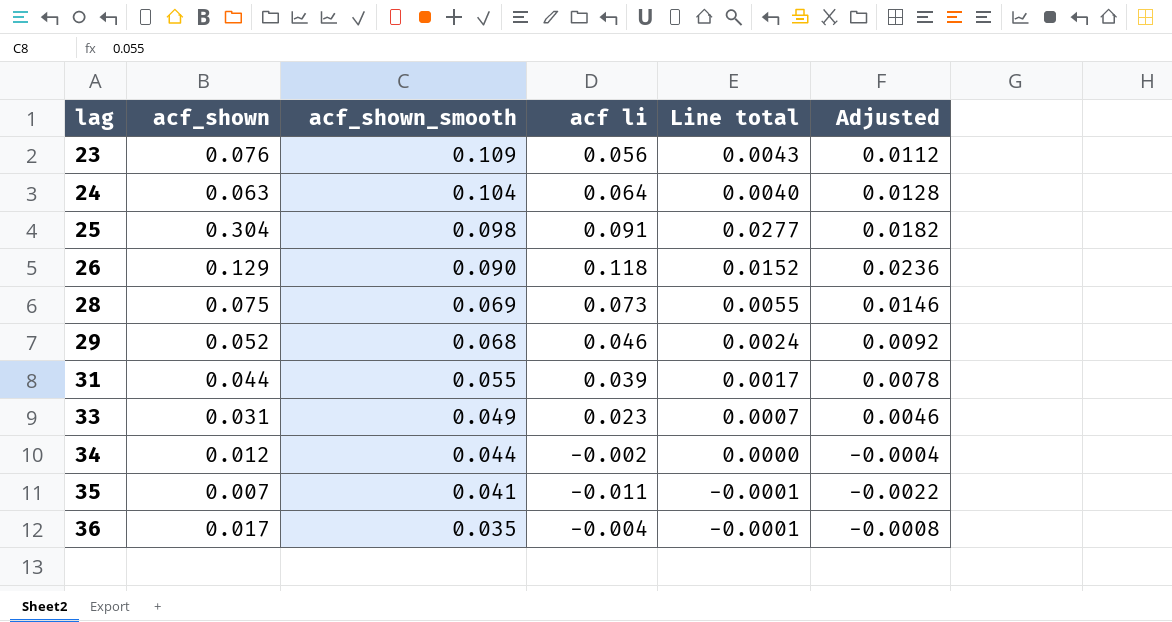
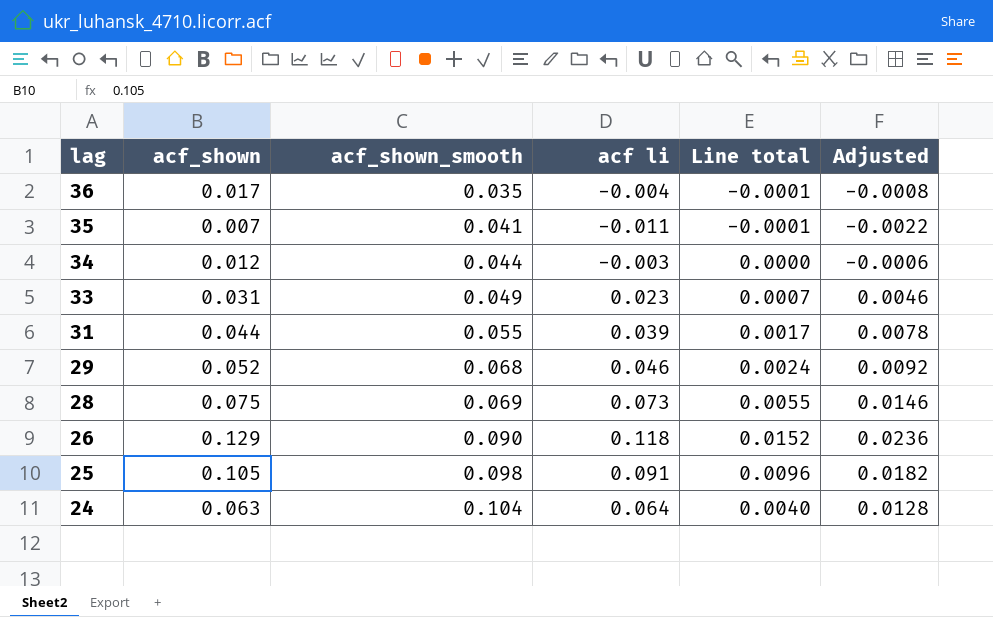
row order: lag ascending -> lag descending
row 23: 0.076 | 0.109 | 0.056 | 0.0043 | 0.0112 -> none
34 | acf li: -0.002 -> -0.003
34 | Adjusted: -0.0004 -> -0.0006
25 | acf_shown: 0.304 -> 0.105
25 | Line total: 0.0277 -> 0.0096

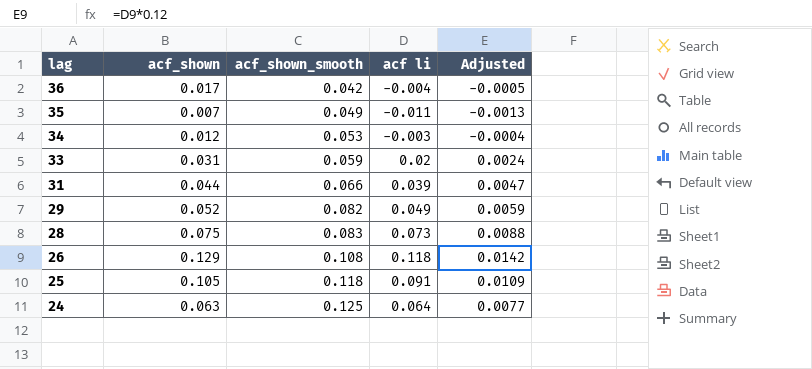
column Line total | formula: [acf_shown] * [acf li] -> none
column Adjusted | formula: [acf li] * 0.2 -> [acf li] * 0.12
36 | acf_shown_smooth: 0.035 -> 0.042
35 | acf_shown_smooth: 0.041 -> 0.049
34 | acf_shown_smooth: 0.044 -> 0.053
33 | acf_shown_smooth: 0.049 -> 0.059
33 | acf li: 0.023 -> 0.02
31 | acf_shown_smooth: 0.055 -> 0.066
29 | acf_shown_smooth: 0.068 -> 0.082
29 | acf li: 0.046 -> 0.049
28 | acf_shown_smooth: 0.069 -> 0.083
26 | acf_shown_smooth: 0.090 -> 0.108
25 | acf_shown_smooth: 0.098 -> 0.118
24 | acf_shown_smooth: 0.104 -> 0.125

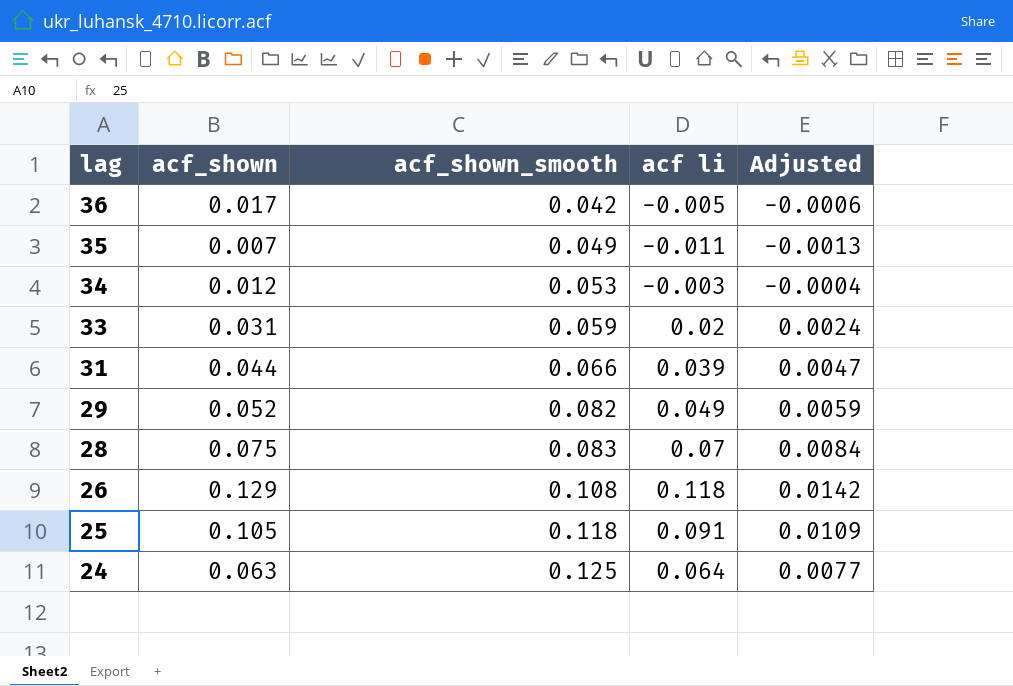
36 | acf li: -0.004 -> -0.005
36 | Adjusted: -0.0005 -> -0.0006
28 | acf li: 0.073 -> 0.07
28 | Adjusted: 0.0088 -> 0.0084

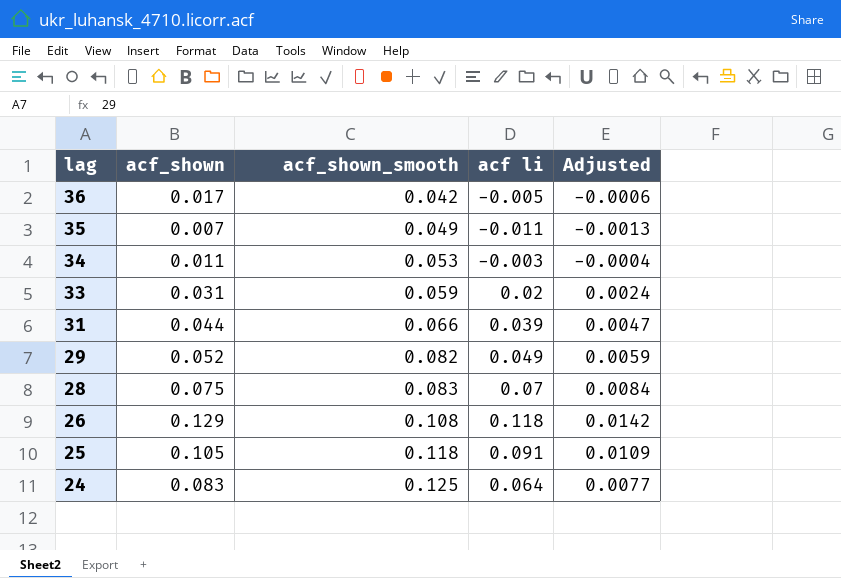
34 | acf_shown: 0.012 -> 0.011
24 | acf_shown: 0.063 -> 0.083

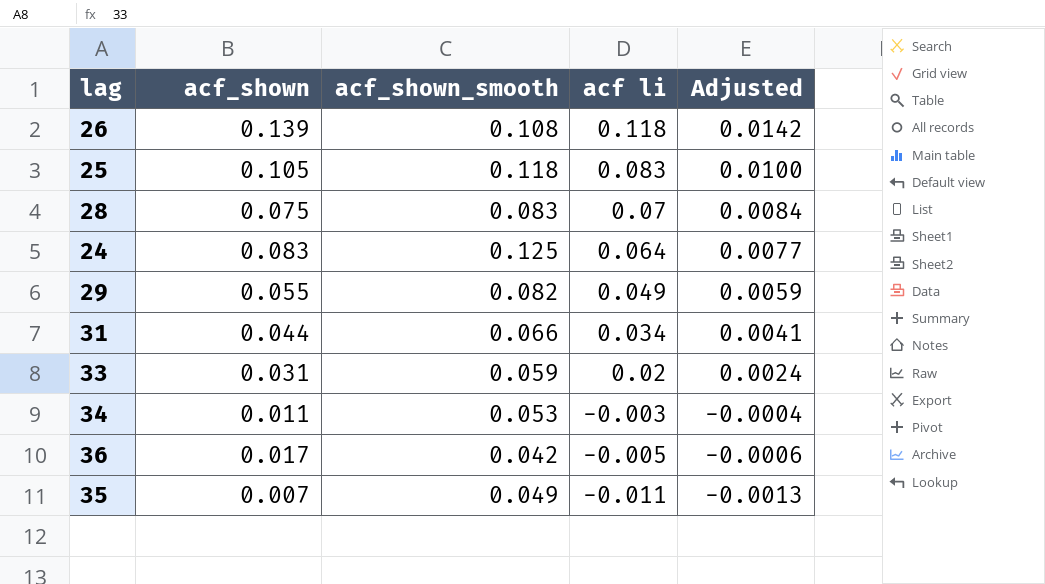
row order: lag descending -> acf li descending
26 | acf_shown: 0.129 -> 0.139
25 | acf li: 0.091 -> 0.083
25 | Adjusted: 0.0109 -> 0.0100
29 | acf_shown: 0.052 -> 0.055
31 | acf li: 0.039 -> 0.034
31 | Adjusted: 0.0047 -> 0.0041

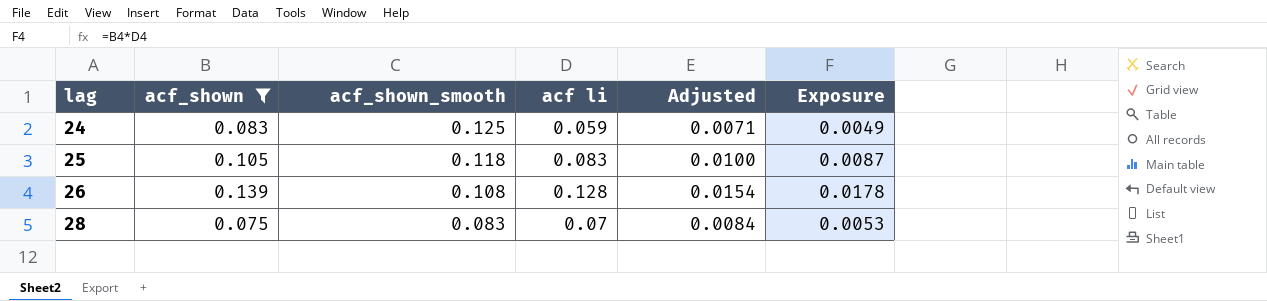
filter: none -> acf_shown >= 0.075
row order: acf li descending -> lag ascending
column Exposure | formula: none -> [acf_shown] * [acf li]
24 | acf li: 0.064 -> 0.059
24 | Adjusted: 0.0077 -> 0.0071
26 | acf li: 0.118 -> 0.128
26 | Adjusted: 0.0142 -> 0.0154

